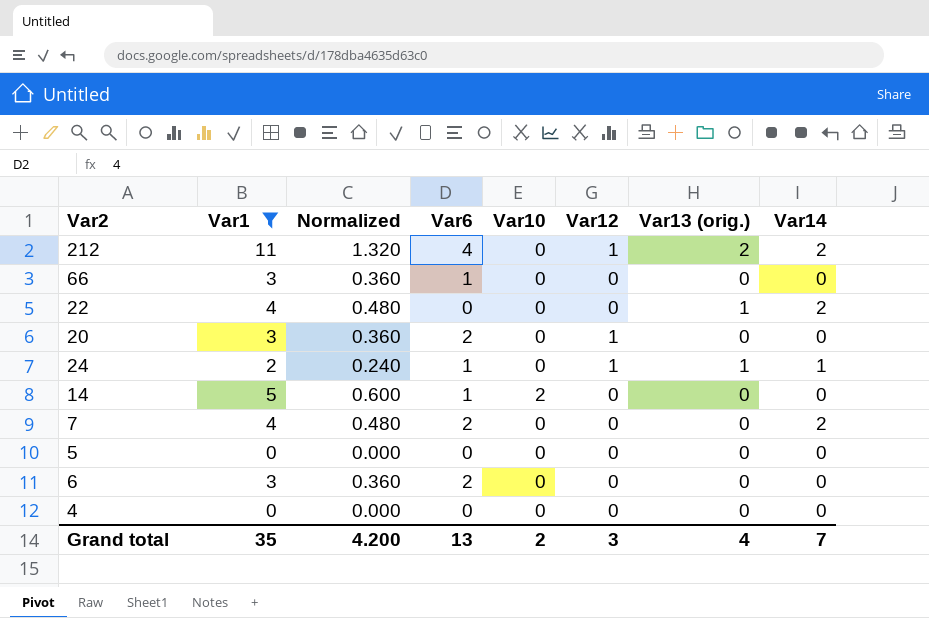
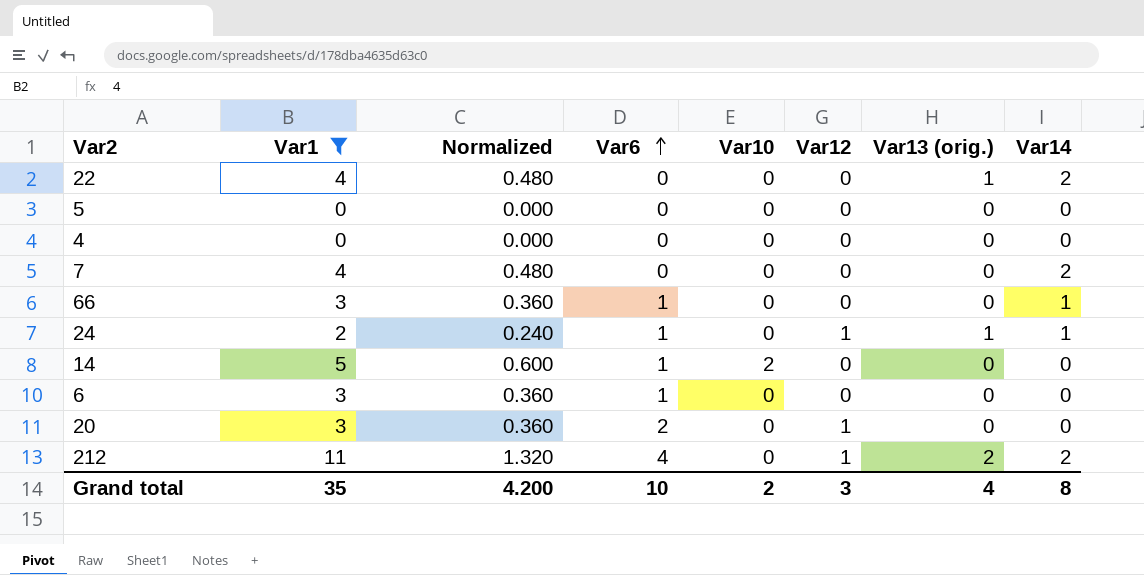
row order: none -> Var6 ascending
7 | Var6: 2 -> 0
66 | Var14: 0 -> 1
6 | Var6: 2 -> 1
Grand total | Var6: 13 -> 10
Grand total | Var14: 7 -> 8

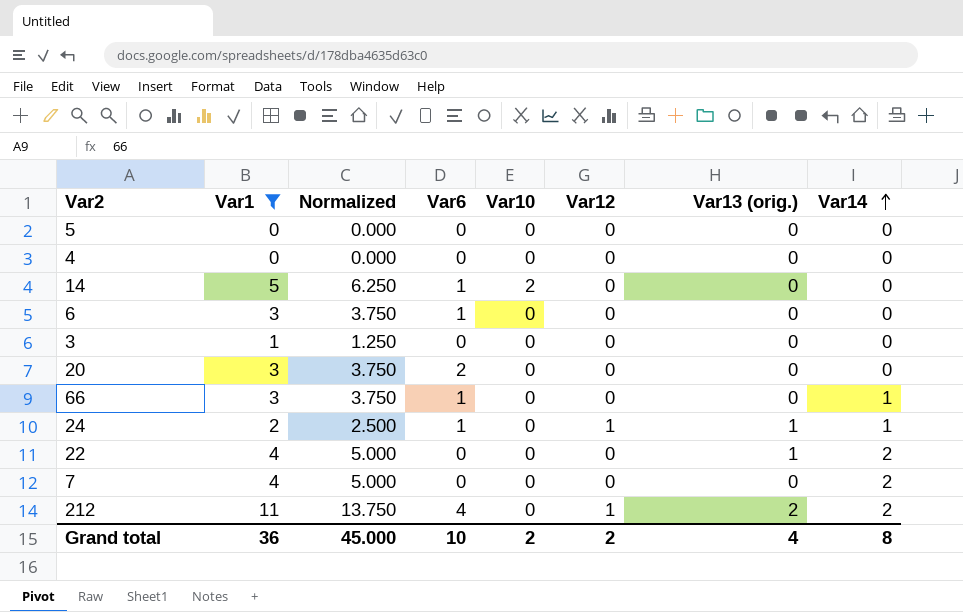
row order: Var6 ascending -> Var14 ascending
column Normalized | formula: [Var1] * 0.12 -> [Var1] * 1.25
row 3: none -> 1 | 1.250 | 0 | 0 | 0 | 0 | 0
20 | Var12: 1 -> 0
Grand total | Var1: 35 -> 36
Grand total | Normalized: 4.200 -> 45.000
Grand total | Var12: 3 -> 2

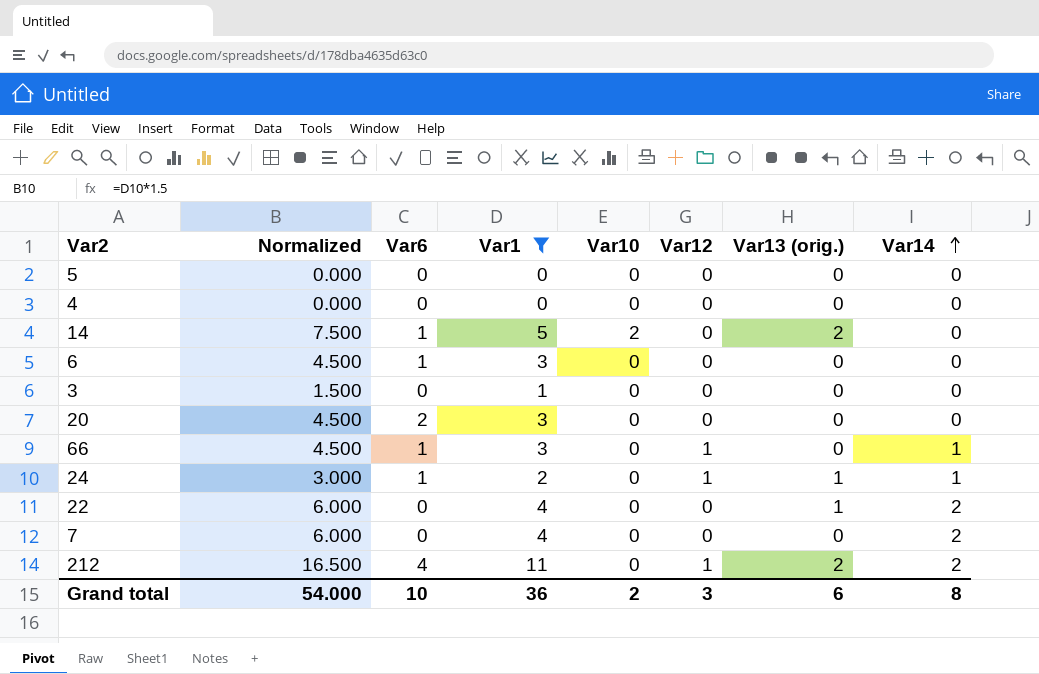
column Normalized | formula: [Var1] * 1.25 -> [Var1] * 1.5
column Var1 | position: 2 -> 4
14 | Var13 (orig.): 0 -> 2
66 | Var12: 0 -> 1
Grand total | Normalized: 45.000 -> 54.000
Grand total | Var12: 2 -> 3
Grand total | Var13 (orig.): 4 -> 6

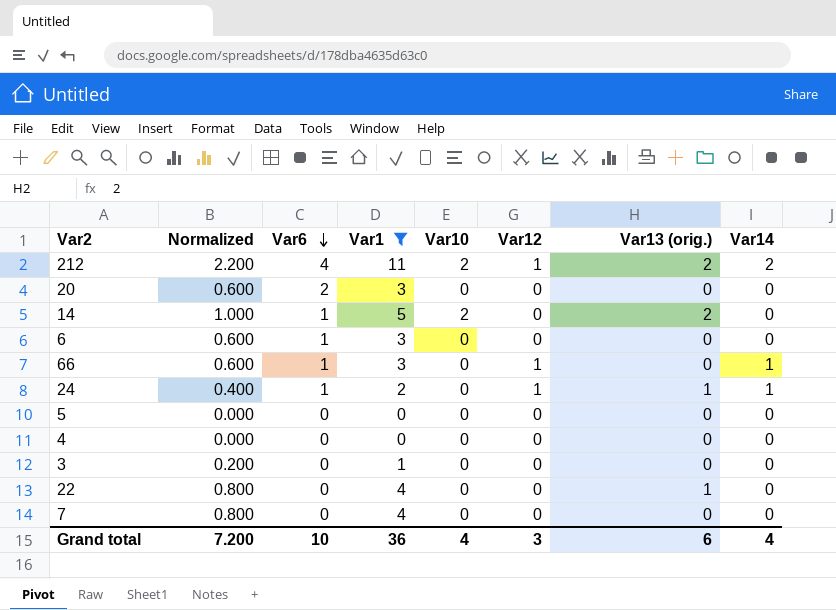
row order: Var14 ascending -> Var6 descending
column Normalized | formula: [Var1] * 1.5 -> [Var1] * 0.2
212 | Var10: 0 -> 2
22 | Var14: 2 -> 0
7 | Var14: 2 -> 0
Grand total | Normalized: 54.000 -> 7.200
Grand total | Var10: 2 -> 4
Grand total | Var14: 8 -> 4

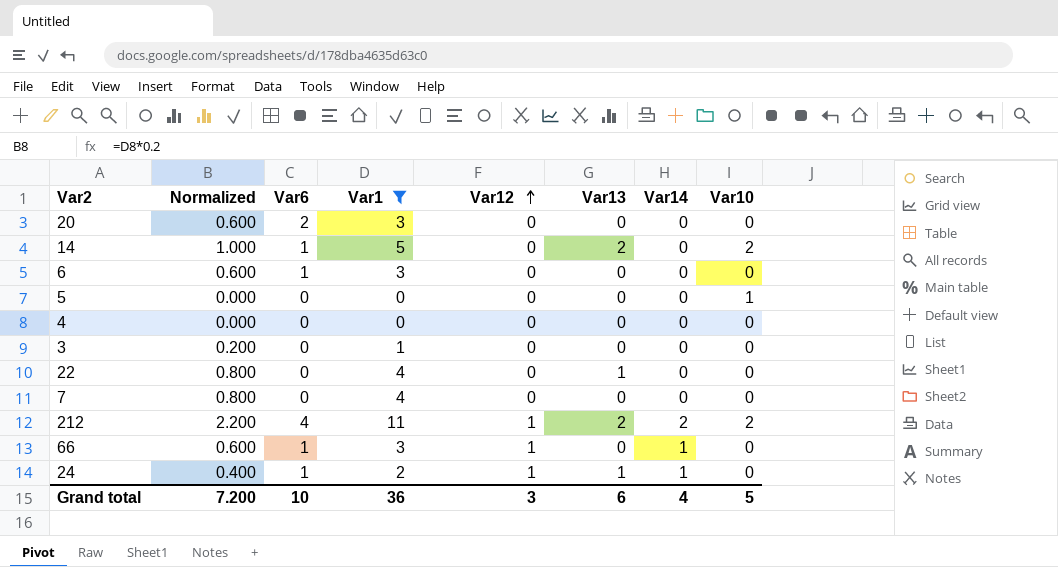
row order: Var6 descending -> Var12 ascending
column name: Var13 (orig.) -> Var13
column Var10 | position: 5 -> 8
5 | Var10: 0 -> 1
Grand total | Var10: 4 -> 5

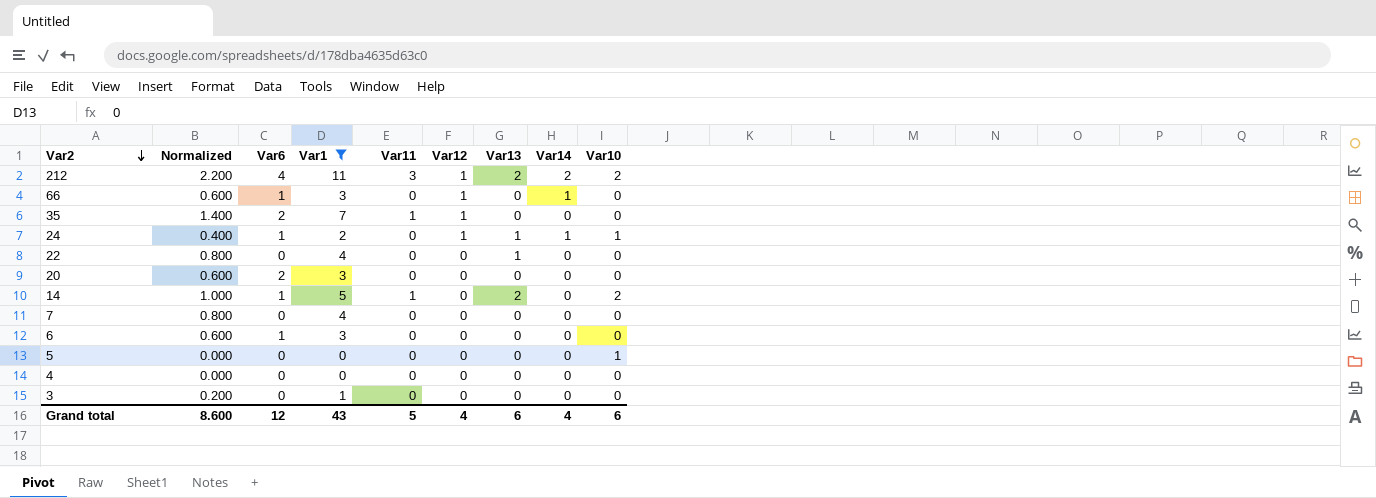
row order: Var12 ascending -> Var2 descending
column Var11 | position: none -> 5
row 35: none -> 1.400 | 2 | 7 | 1 | 1 | 0 | 0 | 0
24 | Var10: 0 -> 1
Grand total | Normalized: 7.200 -> 8.600
Grand total | Var6: 10 -> 12
Grand total | Var1: 36 -> 43
Grand total | Var12: 3 -> 4
Grand total | Var10: 5 -> 6

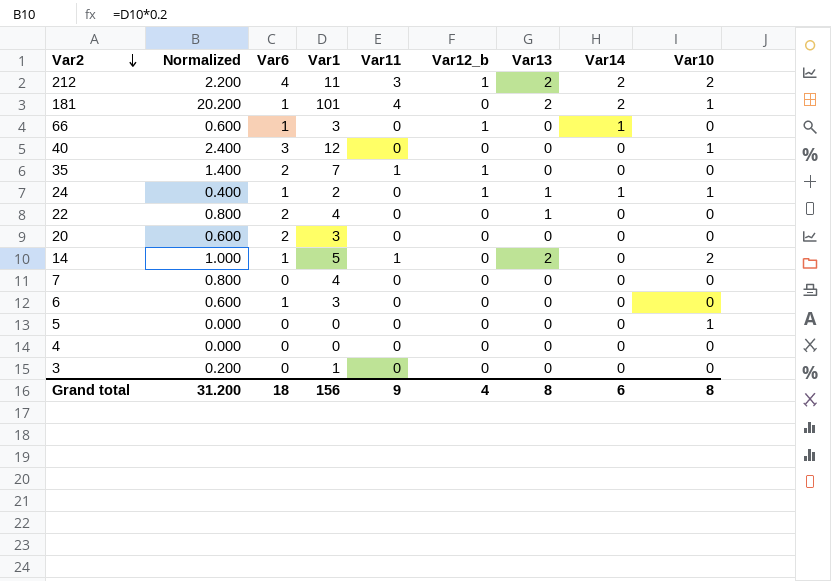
filter: Var1 <= 11 -> none
column name: Var12 -> Var12_b
22 | Var6: 0 -> 2
Grand total | Normalized: 8.600 -> 31.200
Grand total | Var6: 12 -> 18
Grand total | Var1: 43 -> 156
Grand total | Var11: 5 -> 9
Grand total | Var13: 6 -> 8
Grand total | Var14: 4 -> 6
Grand total | Var10: 6 -> 8

